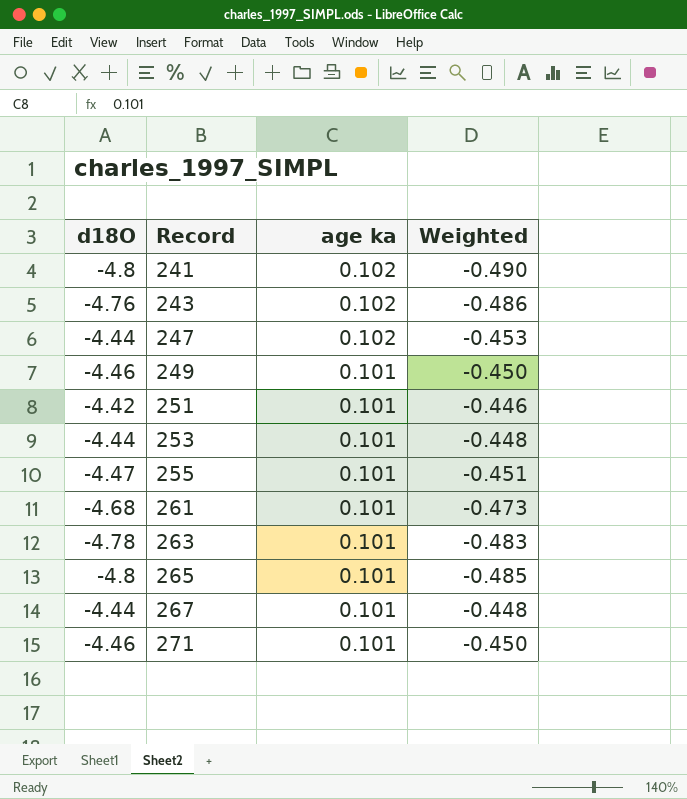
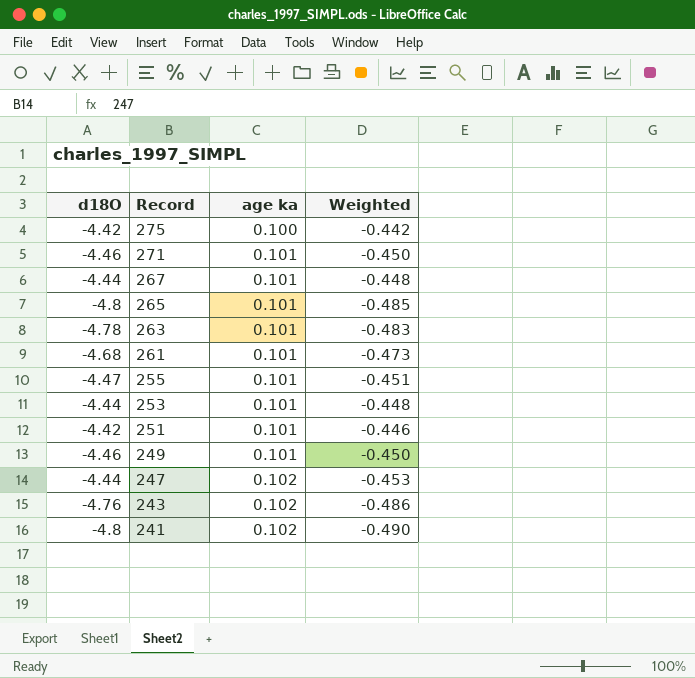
row order: Record ascending -> Record descending
row 275: none -> -4.42 | 0.100 | -0.442

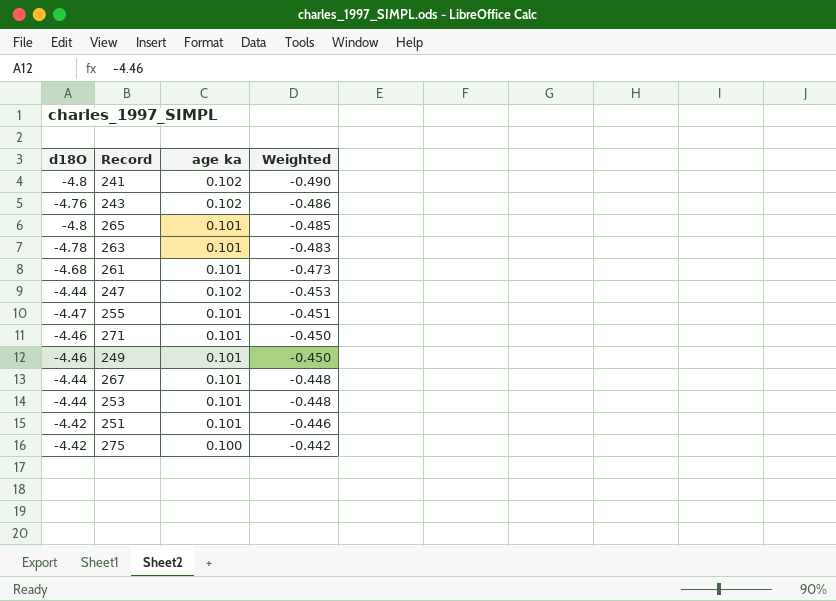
row order: Record descending -> Weighted ascending

